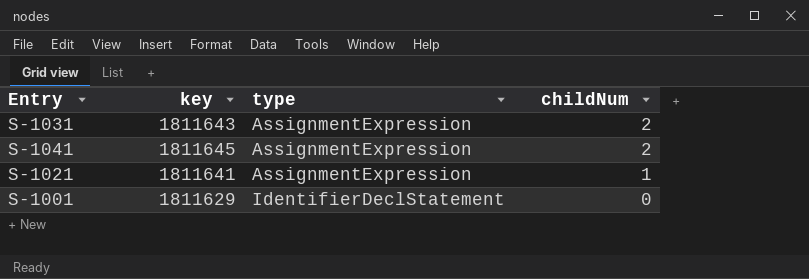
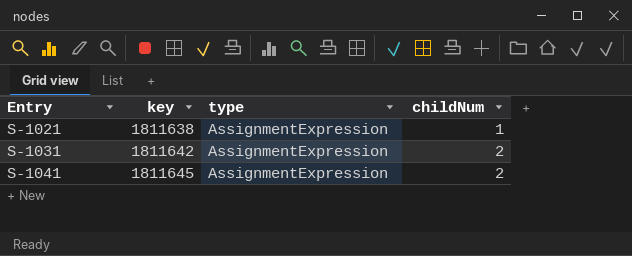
row order: type ascending -> Entry ascending
row S-1001: 1811629 | IdentifierDeclStatement | 0 -> none
S-1021 | key: 1811641 -> 1811638
S-1031 | key: 1811643 -> 1811642

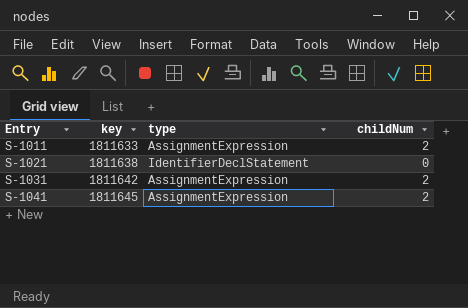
row S-1011: none -> 1811633 | AssignmentExpression | 2
S-1021 | type: AssignmentExpression -> IdentifierDeclStatement
S-1021 | childNum: 1 -> 0

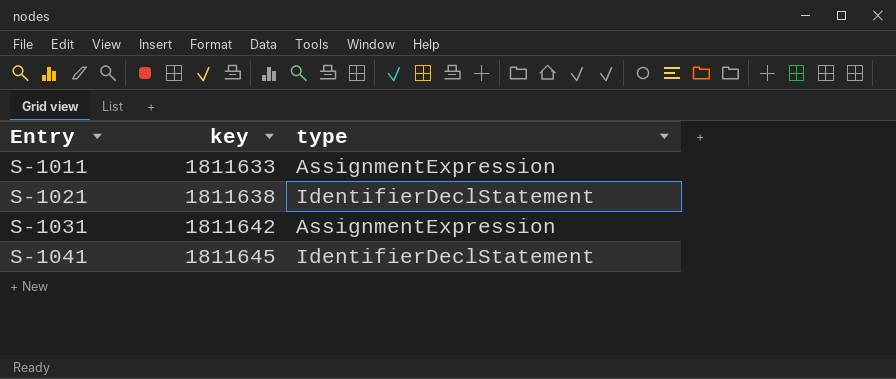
column childNum | position: 4 -> none
S-1041 | type: AssignmentExpression -> IdentifierDeclStatement

